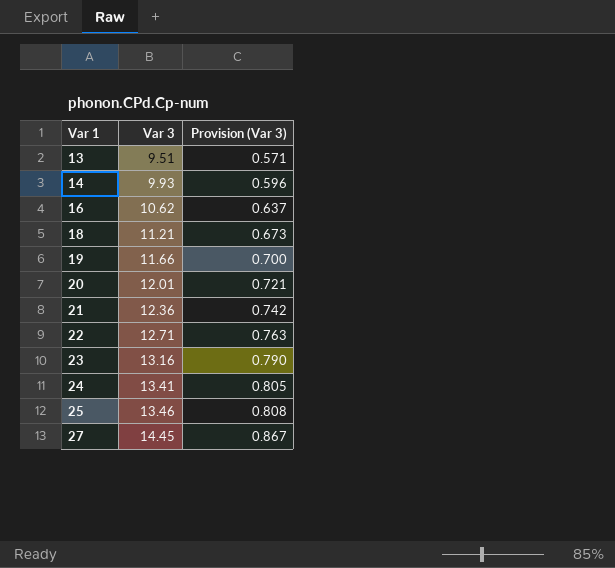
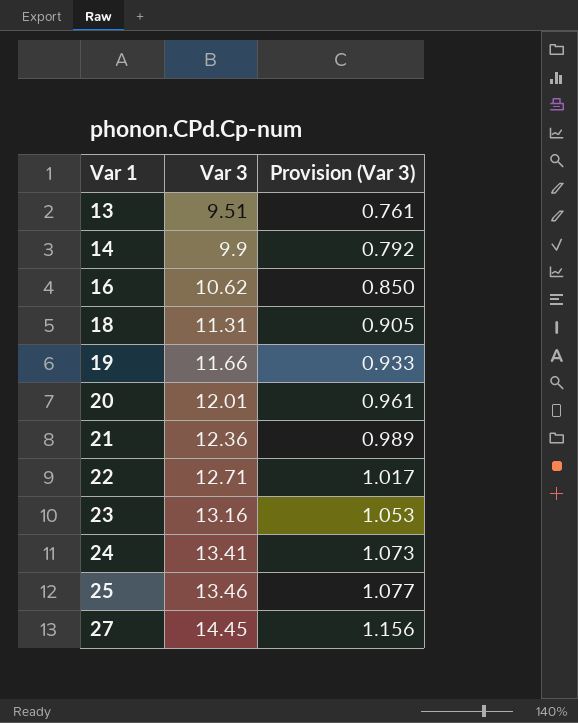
column Provision (Var 3) | formula: [Var 3] * 0.06 -> [Var 3] * 0.08
14 | Var 3: 9.93 -> 9.9
18 | Var 3: 11.21 -> 11.31

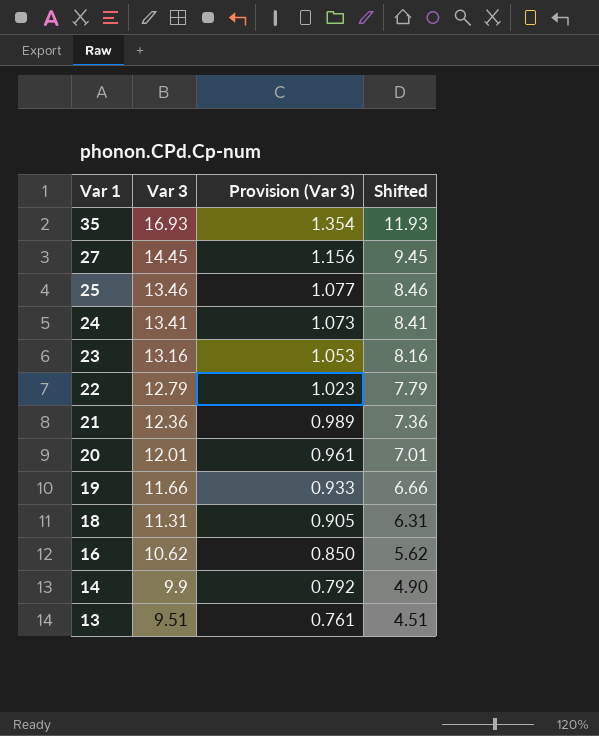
row order: Var 1 ascending -> Var 1 descending
column Shifted | formula: none -> [Var 3] - 5
row 35: none -> 16.93 | 1.354 | 11.93
22 | Var 3: 12.71 -> 12.79
22 | Provision (Var 3): 1.017 -> 1.023

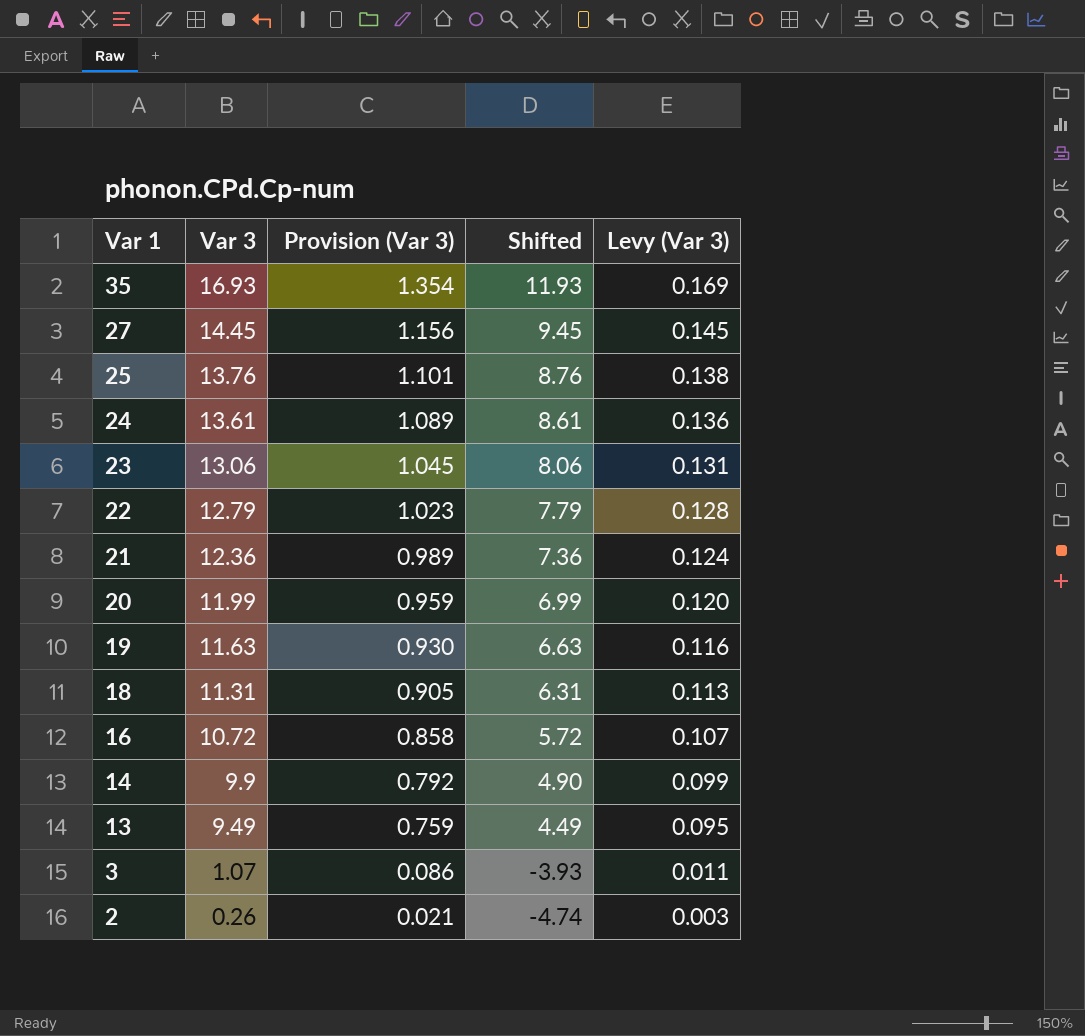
column Levy (Var 3) | formula: none -> [Var 3] * 0.01
25 | Var 3: 13.46 -> 13.76
25 | Provision (Var 3): 1.077 -> 1.101
25 | Shifted: 8.46 -> 8.76
24 | Var 3: 13.41 -> 13.61
24 | Provision (Var 3): 1.073 -> 1.089
24 | Shifted: 8.41 -> 8.61
23 | Var 3: 13.16 -> 13.06
23 | Provision (Var 3): 1.053 -> 1.045
23 | Shifted: 8.16 -> 8.06
20 | Var 3: 12.01 -> 11.99
20 | Provision (Var 3): 0.961 -> 0.959
20 | Shifted: 7.01 -> 6.99
19 | Var 3: 11.66 -> 11.63
19 | Provision (Var 3): 0.933 -> 0.930
19 | Shifted: 6.66 -> 6.63
16 | Var 3: 10.62 -> 10.72
16 | Provision (Var 3): 0.850 -> 0.858
16 | Shifted: 5.62 -> 5.72
13 | Var 3: 9.51 -> 9.49
13 | Provision (Var 3): 0.761 -> 0.759
13 | Shifted: 4.51 -> 4.49
row 3: none -> 1.07 | 0.086 | -3.93 | 0.011
row 2: none -> 0.26 | 0.021 | -4.74 | 0.003

